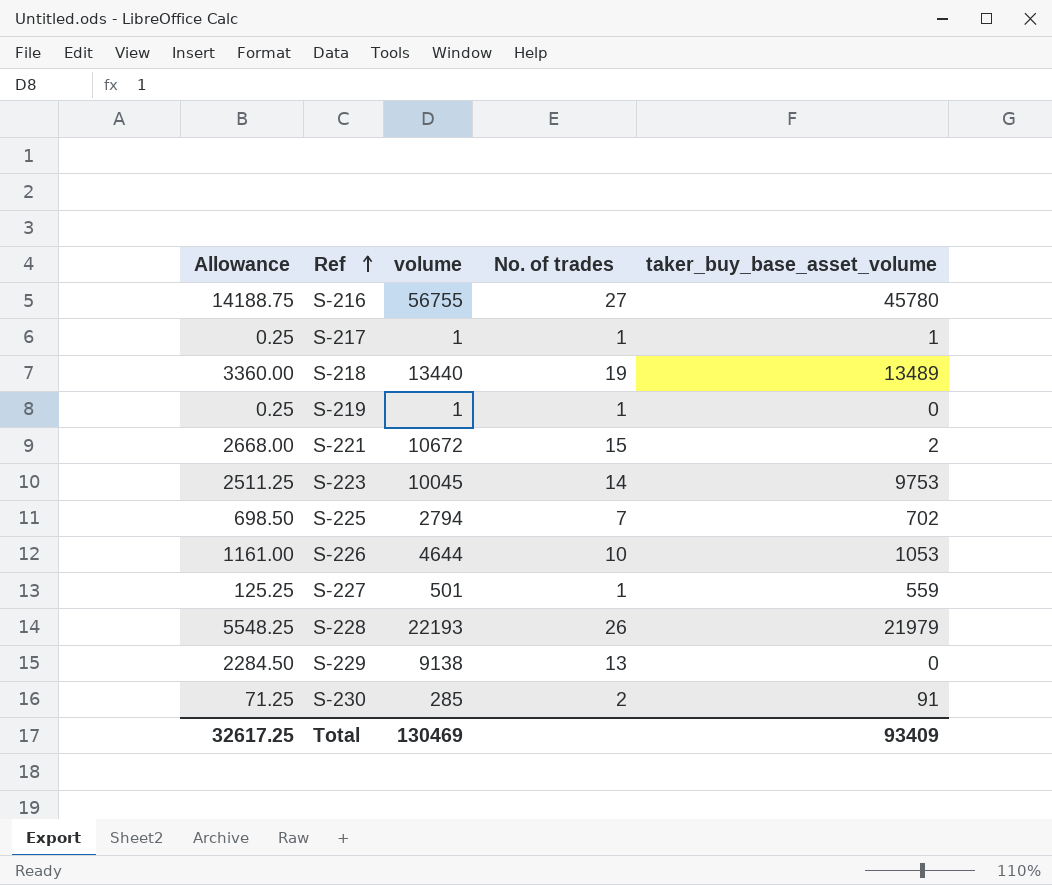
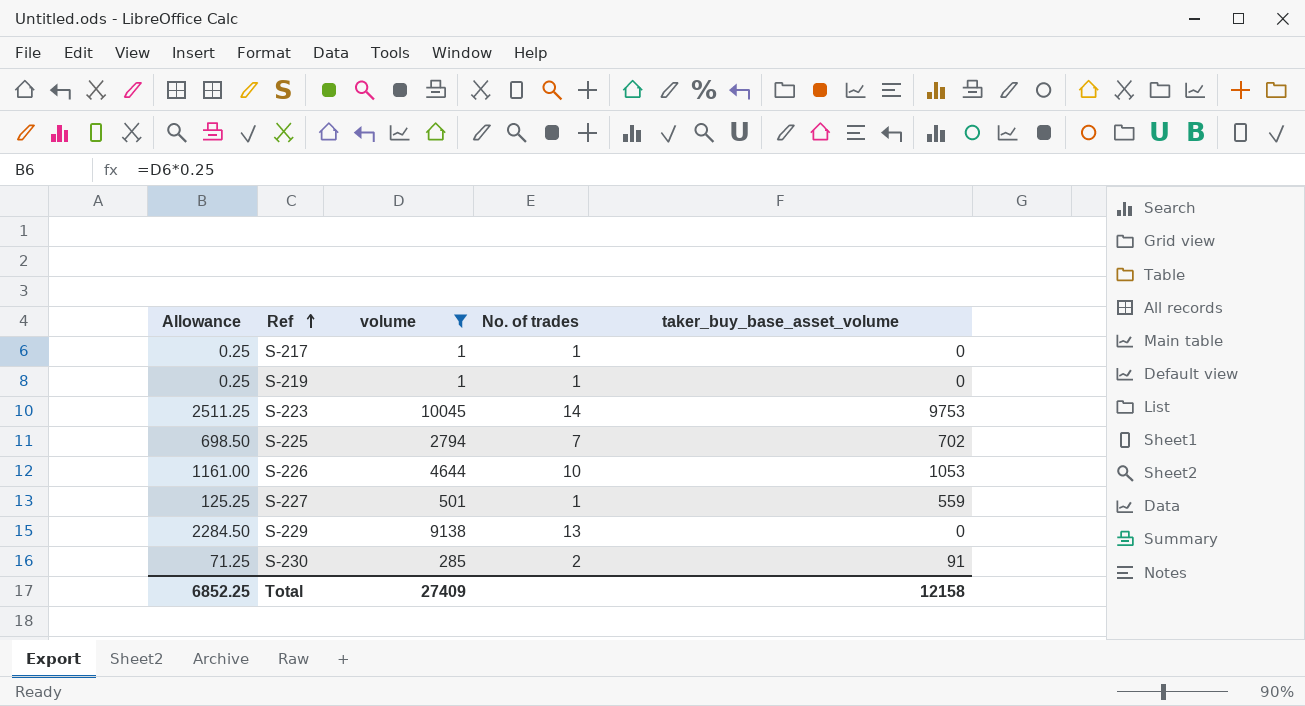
filter: none -> volume <= 10045
S-217 | taker_buy_base_asset_volume: 1 -> 0
Total | Allowance: 32617.25 -> 6852.25
Total | volume: 130469 -> 27409
Total | taker_buy_base_asset_volume: 93409 -> 12158

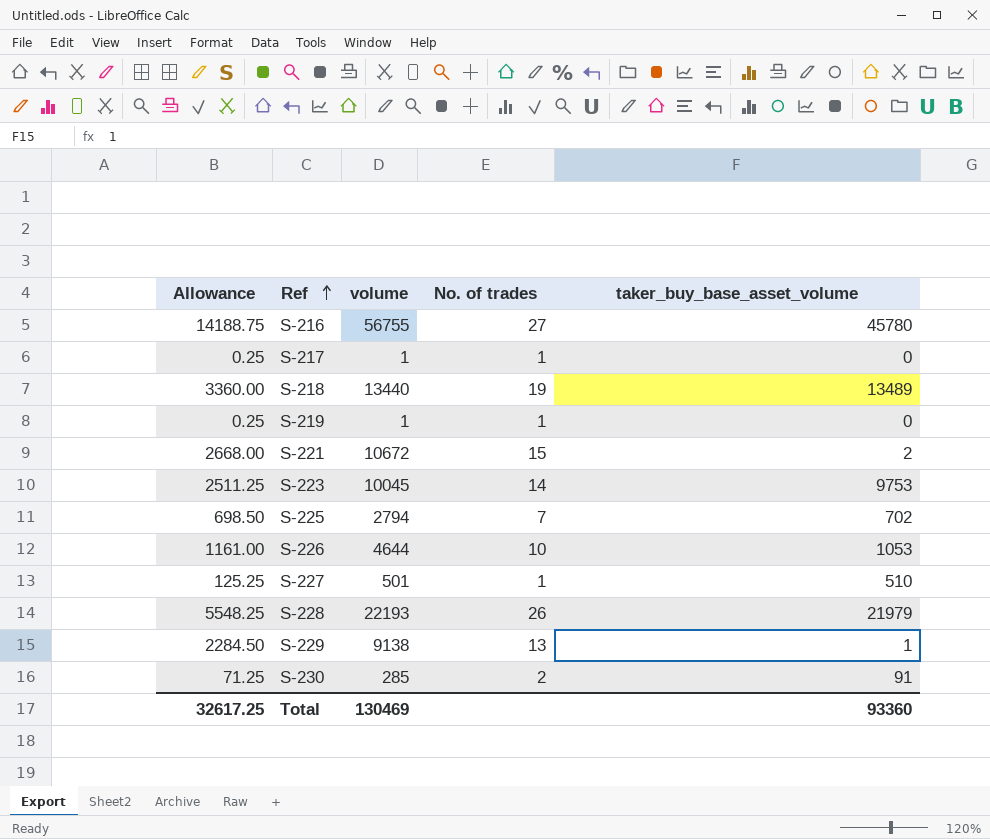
filter: volume <= 10045 -> none
S-227 | taker_buy_base_asset_volume: 559 -> 510
S-229 | taker_buy_base_asset_volume: 0 -> 1
Total | Allowance: 6852.25 -> 32617.25
Total | volume: 27409 -> 130469
Total | taker_buy_base_asset_volume: 12158 -> 93360

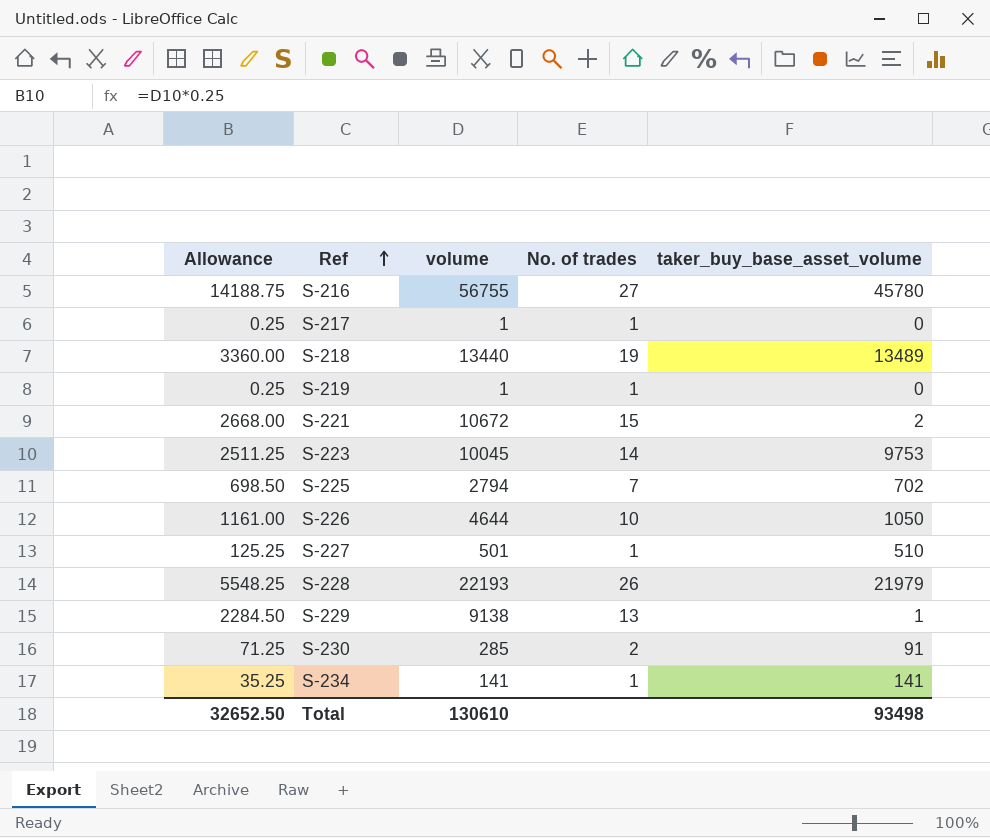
S-226 | taker_buy_base_asset_volume: 1053 -> 1050
row S-234: none -> 35.25 | 141 | 1 | 141
Total | Allowance: 32617.25 -> 32652.50
Total | volume: 130469 -> 130610
Total | taker_buy_base_asset_volume: 93360 -> 93498

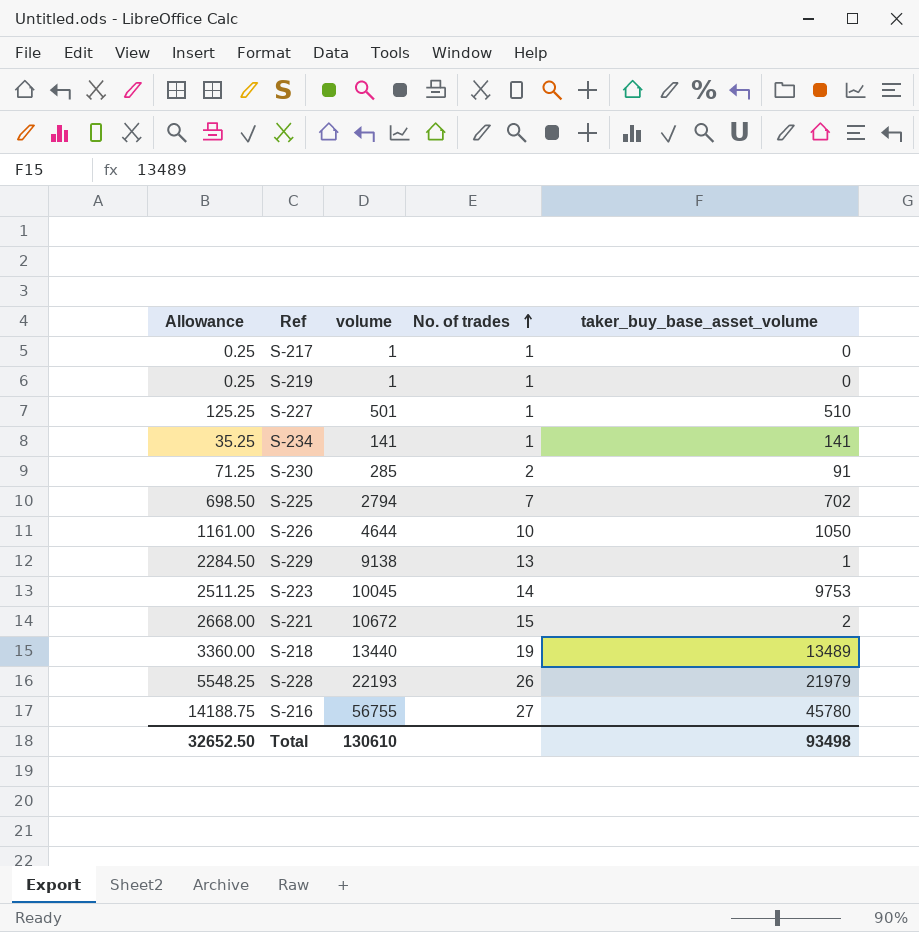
row order: Ref ascending -> No. of trades ascending

